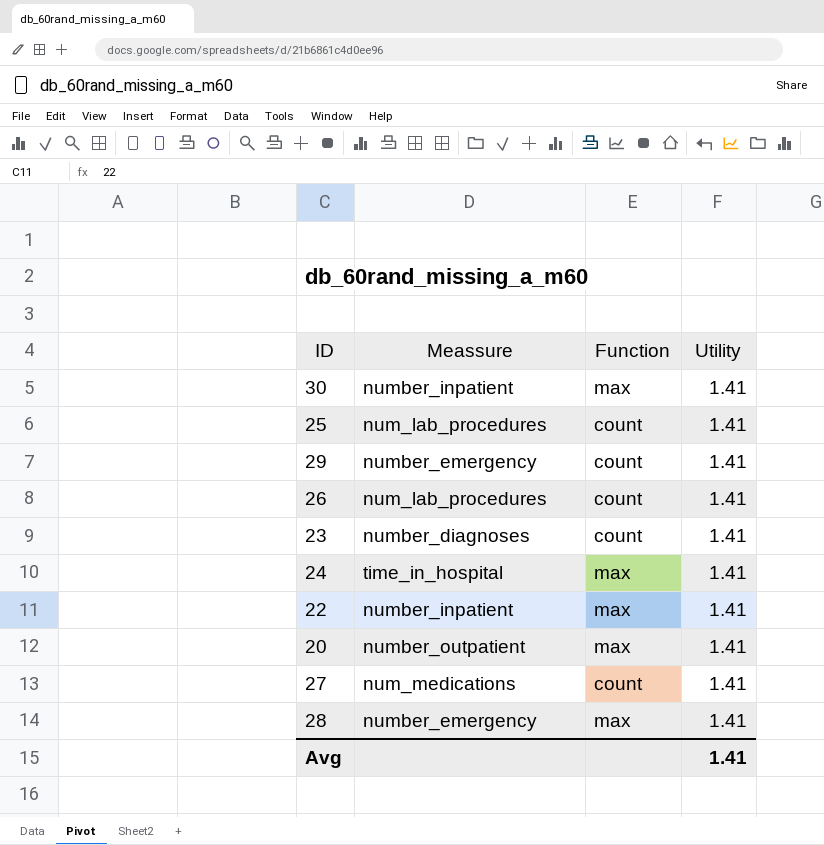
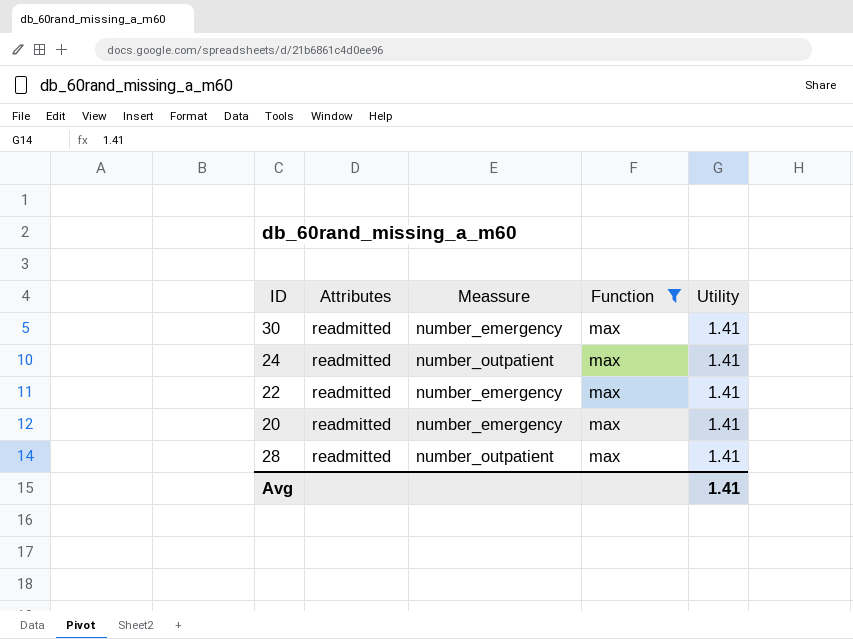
filter: none -> Function = max
column Attributes | position: none -> 2
30 | Meassure: number_inpatient -> number_emergency
24 | Meassure: time_in_hospital -> number_outpatient
22 | Meassure: number_inpatient -> number_emergency
20 | Meassure: number_outpatient -> number_emergency
28 | Meassure: number_emergency -> number_outpatient

